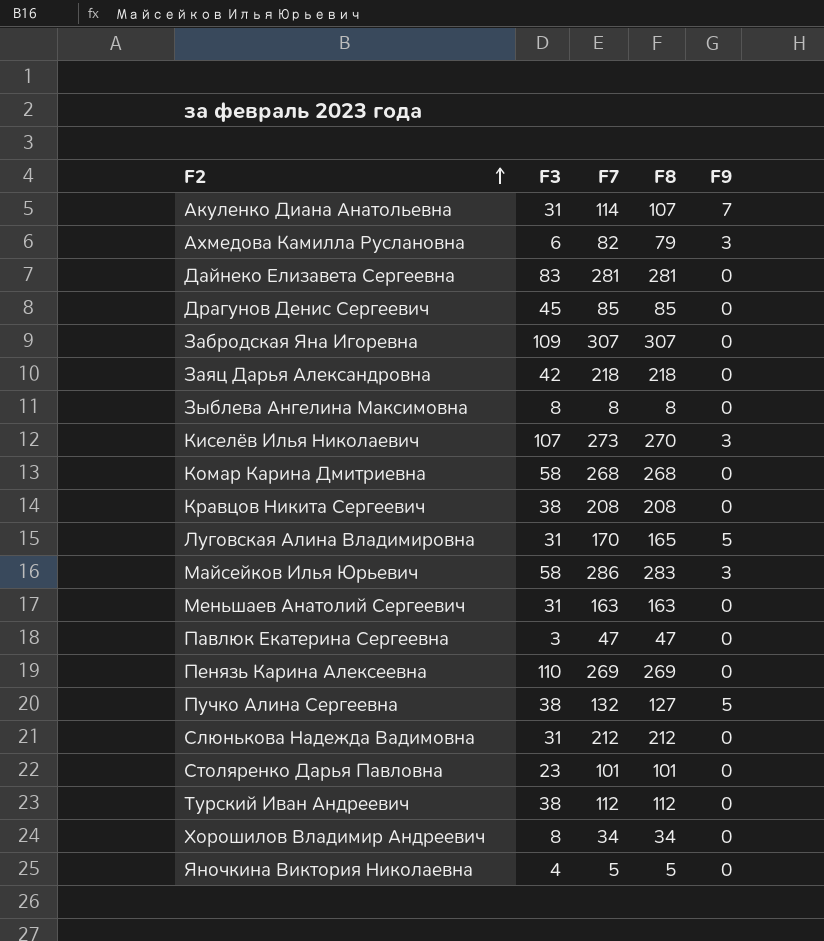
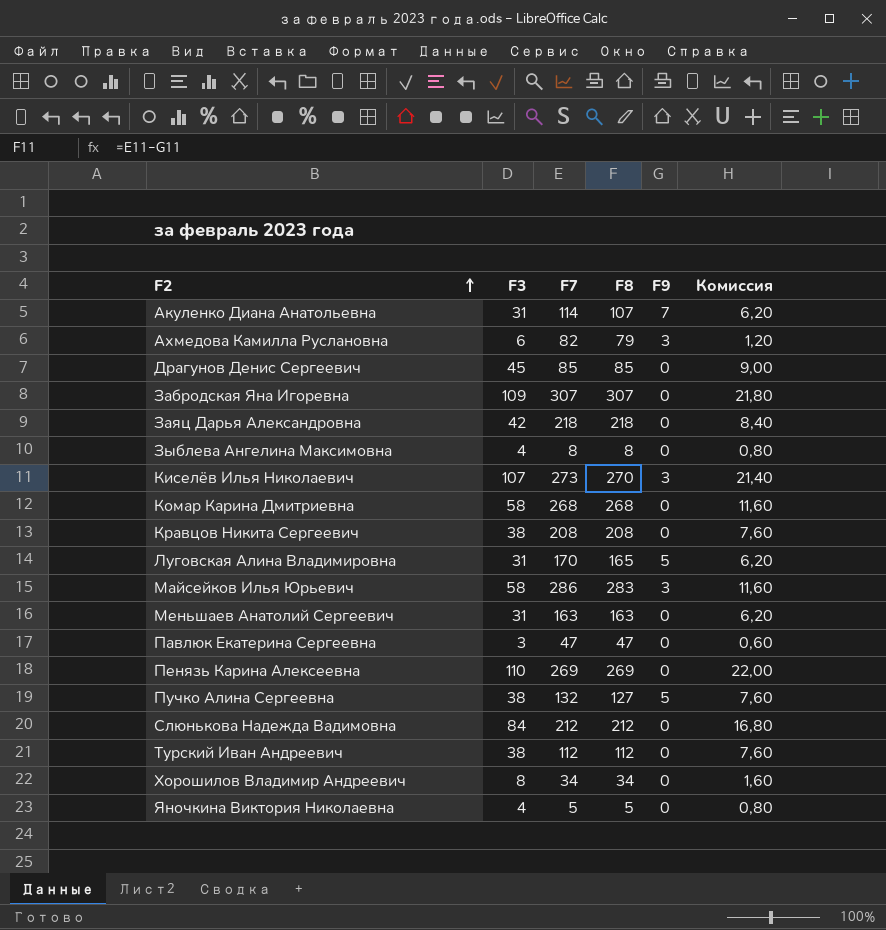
column Комиссия | formula: none -> [F3] * 0,2
row Дайнеко Елизавета Сергеевна: 83 | 281 | 281 | 0 -> none
row Столяренко Дарья Павловна: 23 | 101 | 101 | 0 -> none
Зыблева Ангелина Максимовна | F3: 8 -> 4
Слюнькова Надежда Вадимовна | F3: 31 -> 84

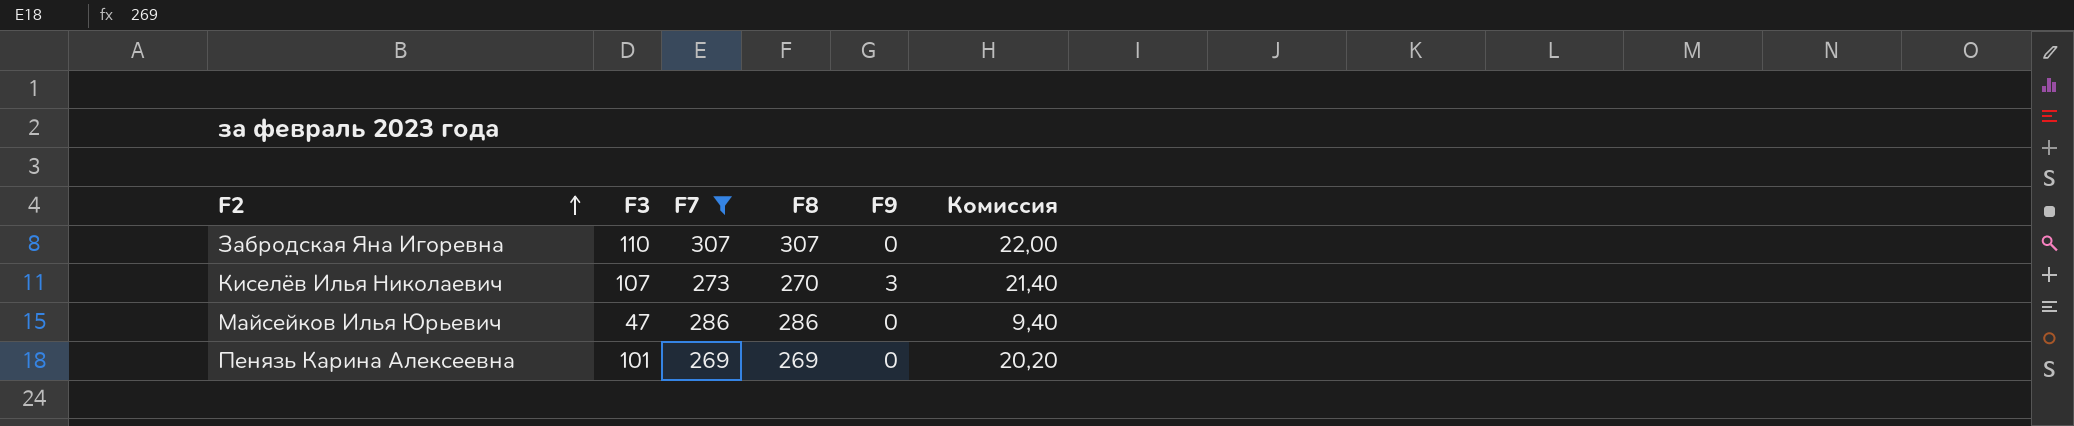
filter: none -> F7 >= 269
Забродская Яна Игоревна | F3: 109 -> 110
Забродская Яна Игоревна | Комиссия: 21,80 -> 22,00
Майсейков Илья Юрьевич | F3: 58 -> 47
Майсейков Илья Юрьевич | F8: 283 -> 286
Майсейков Илья Юрьевич | F9: 3 -> 0
Майсейков Илья Юрьевич | Комиссия: 11,60 -> 9,40
Пенязь Карина Алексеевна | F3: 110 -> 101
Пенязь Карина Алексеевна | Комиссия: 22,00 -> 20,20

